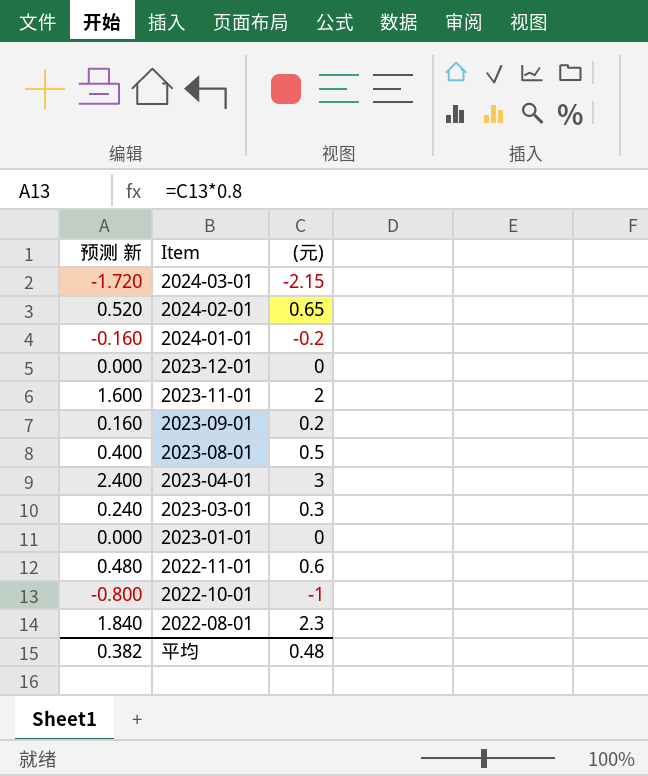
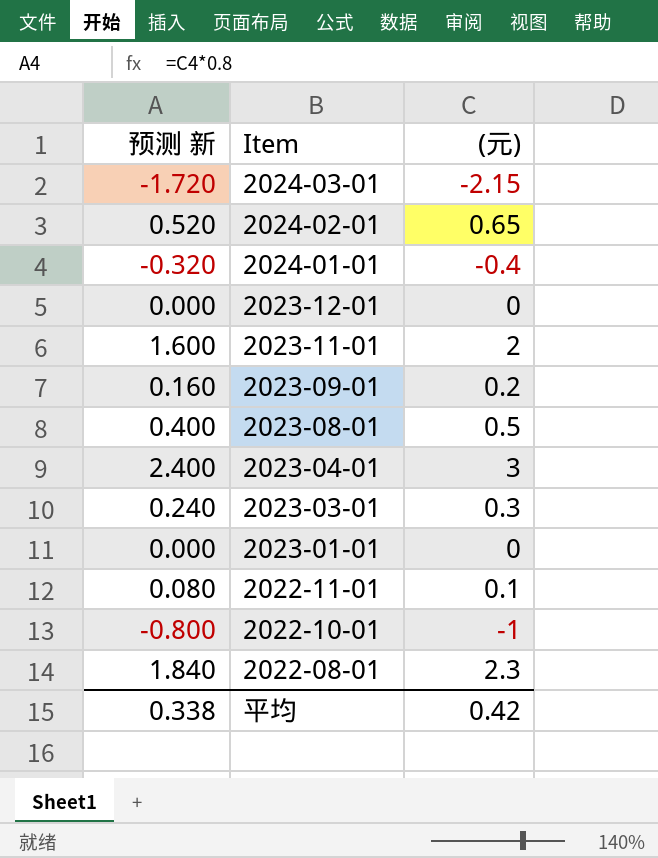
2024-01-01 | 预测 新: -0.160 -> -0.320
2024-01-01 | (元): -0.2 -> -0.4
2022-11-01 | 预测 新: 0.480 -> 0.080
2022-11-01 | (元): 0.6 -> 0.1
平均 | 预测 新: 0.382 -> 0.338
平均 | (元): 0.48 -> 0.42

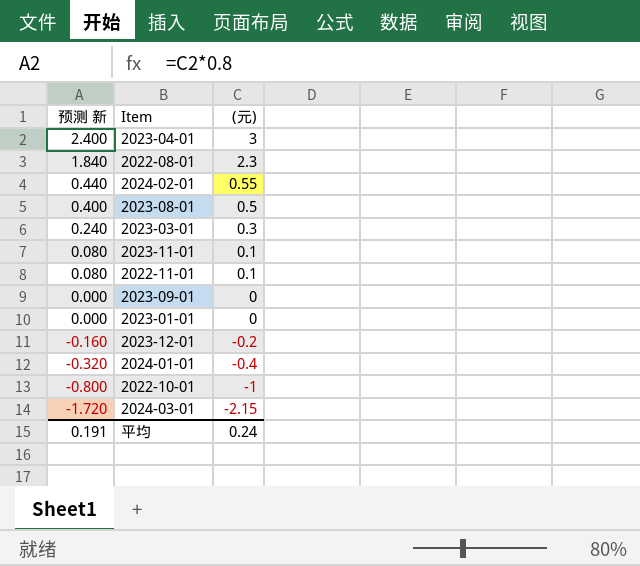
row order: Item descending -> 预测 新 descending
2024-02-01 | 预测 新: 0.520 -> 0.440
2024-02-01 | (元): 0.65 -> 0.55
2023-11-01 | 预测 新: 1.600 -> 0.080
2023-11-01 | (元): 2 -> 0.1
2023-09-01 | 预测 新: 0.160 -> 0.000
2023-09-01 | (元): 0.2 -> 0
2023-12-01 | 预测 新: 0.000 -> -0.160
2023-12-01 | (元): 0 -> -0.2
平均 | 预测 新: 0.338 -> 0.191
平均 | (元): 0.42 -> 0.24

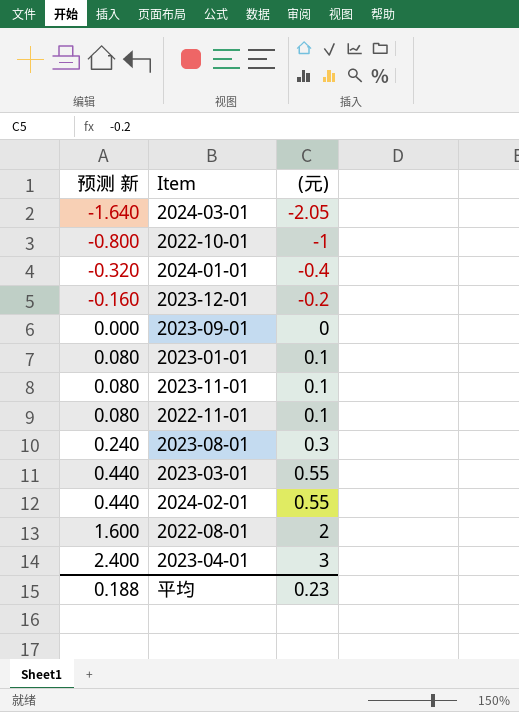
row order: 预测 新 descending -> 预测 新 ascending
2024-03-01 | 预测 新: -1.720 -> -1.640
2024-03-01 | (元): -2.15 -> -2.05
2023-01-01 | 预测 新: 0.000 -> 0.080
2023-01-01 | (元): 0 -> 0.1
2023-08-01 | 预测 新: 0.400 -> 0.240
2023-08-01 | (元): 0.5 -> 0.3
2023-03-01 | 预测 新: 0.240 -> 0.440
2023-03-01 | (元): 0.3 -> 0.55
2022-08-01 | 预测 新: 1.840 -> 1.600
2022-08-01 | (元): 2.3 -> 2
平均 | 预测 新: 0.191 -> 0.188
平均 | (元): 0.24 -> 0.23

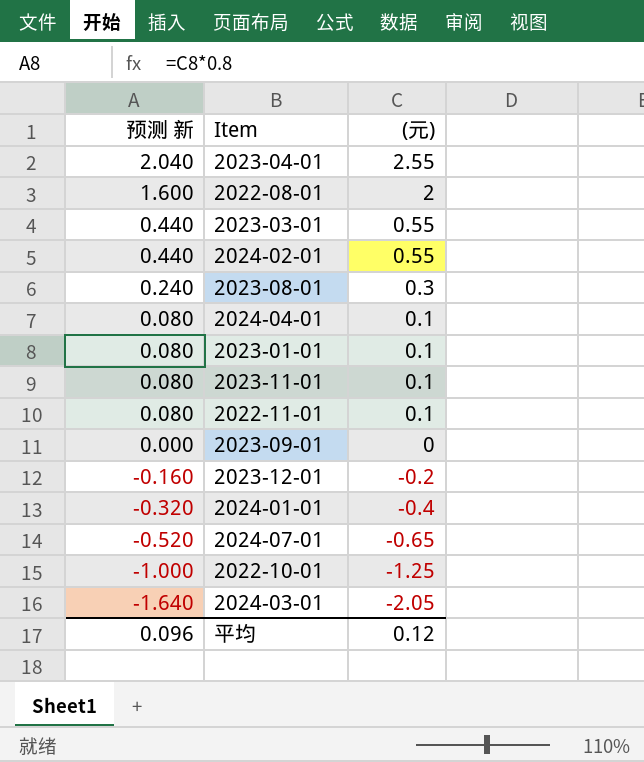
row order: 预测 新 ascending -> 预测 新 descending
2023-04-01 | 预测 新: 2.400 -> 2.040
2023-04-01 | (元): 3 -> 2.55
row 2024-04-01: none -> 0.080 | 0.1
row 2024-07-01: none -> -0.520 | -0.65
2022-10-01 | 预测 新: -0.800 -> -1.000
2022-10-01 | (元): -1 -> -1.25
平均 | 预测 新: 0.188 -> 0.096
平均 | (元): 0.23 -> 0.12

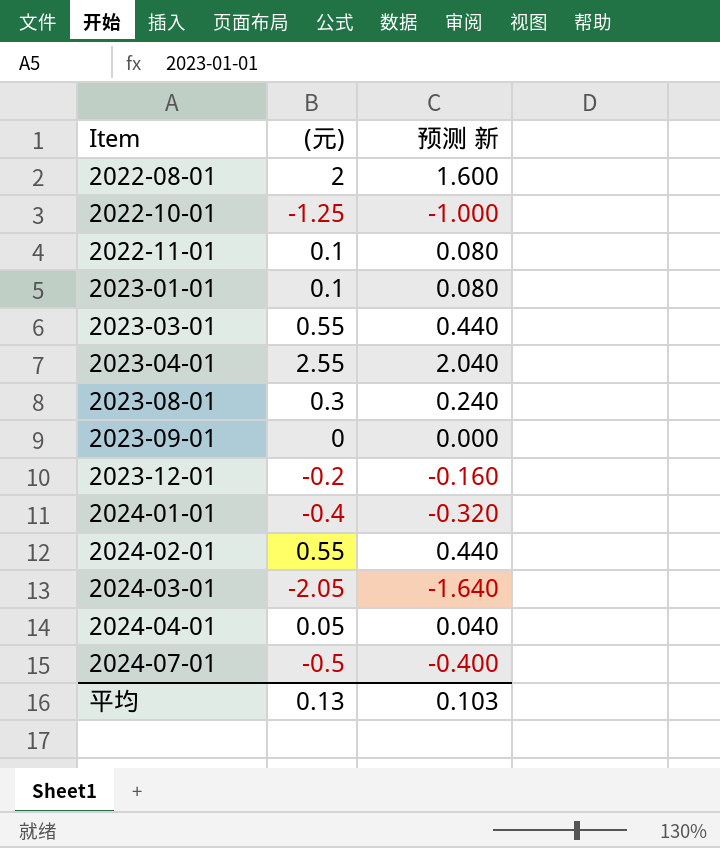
row order: 预测 新 descending -> Item ascending
column 预测 新 | position: 1 -> 3
row 2023-11-01: 0.080 | 0.1 -> none
2024-04-01 | (元): 0.1 -> 0.05
2024-04-01 | 预测 新: 0.080 -> 0.040
2024-07-01 | (元): -0.65 -> -0.5
2024-07-01 | 预测 新: -0.520 -> -0.400
平均 | (元): 0.12 -> 0.13
平均 | 预测 新: 0.096 -> 0.103

